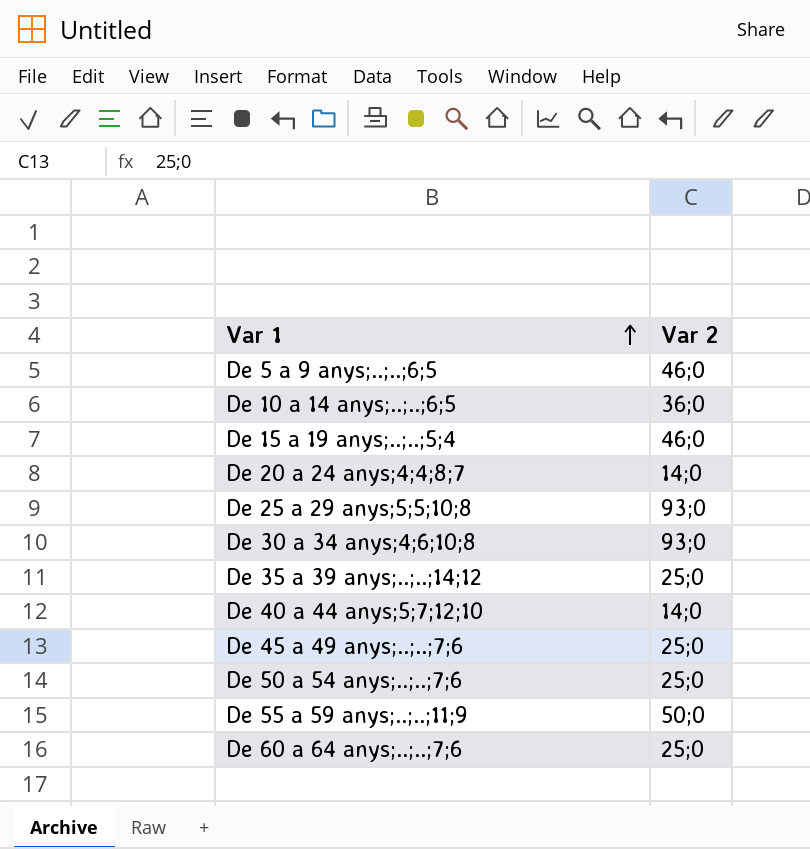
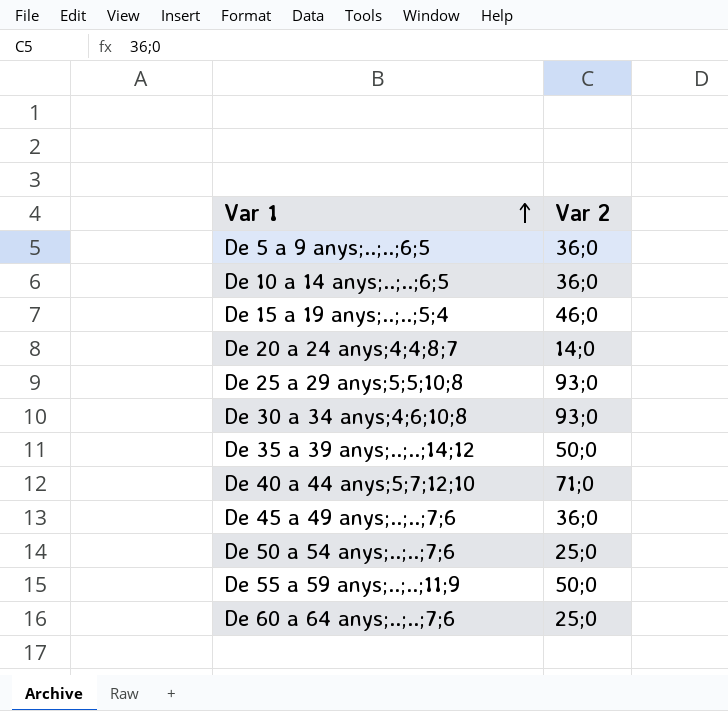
De 5 a 9 anys;..;..;6;5 | Var 2: 46;0 -> 36;0
De 35 a 39 anys;..;..;14;12 | Var 2: 25;0 -> 50;0
De 40 a 44 anys;5;7;12;10 | Var 2: 14;0 -> 71;0
De 45 a 49 anys;..;..;7;6 | Var 2: 25;0 -> 36;0

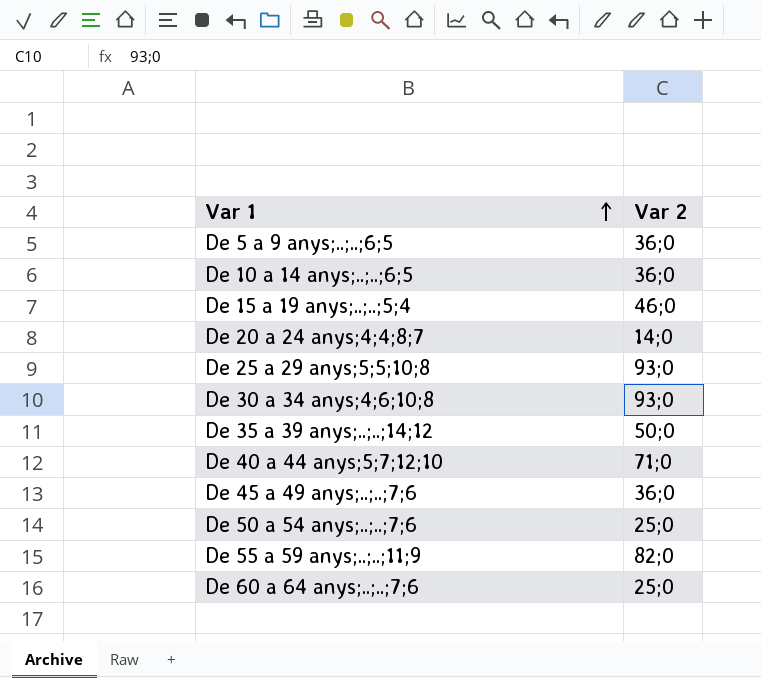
De 55 a 59 anys;..;..;11;9 | Var 2: 50;0 -> 82;0

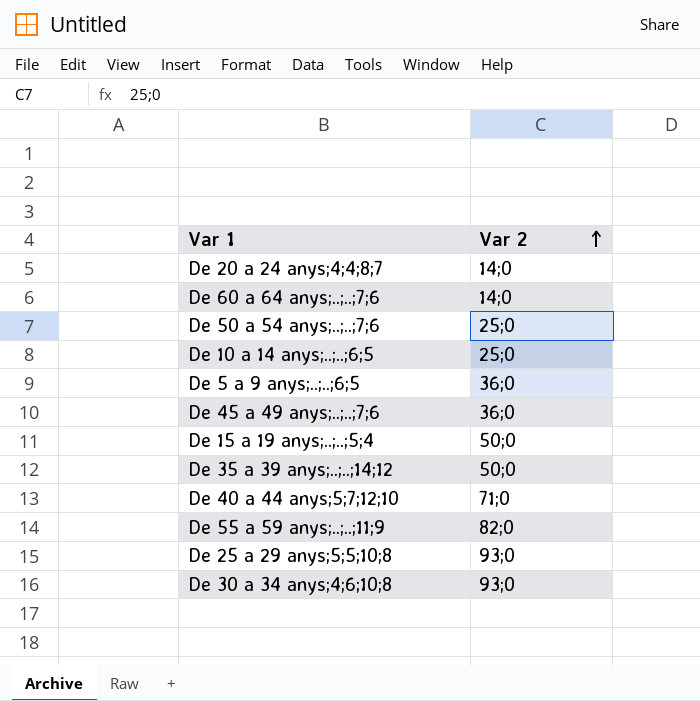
row order: Var 1 ascending -> Var 2 ascending
De 60 a 64 anys;..;..;7;6 | Var 2: 25;0 -> 14;0
De 10 a 14 anys;..;..;6;5 | Var 2: 36;0 -> 25;0
De 15 a 19 anys;..;..;5;4 | Var 2: 46;0 -> 50;0

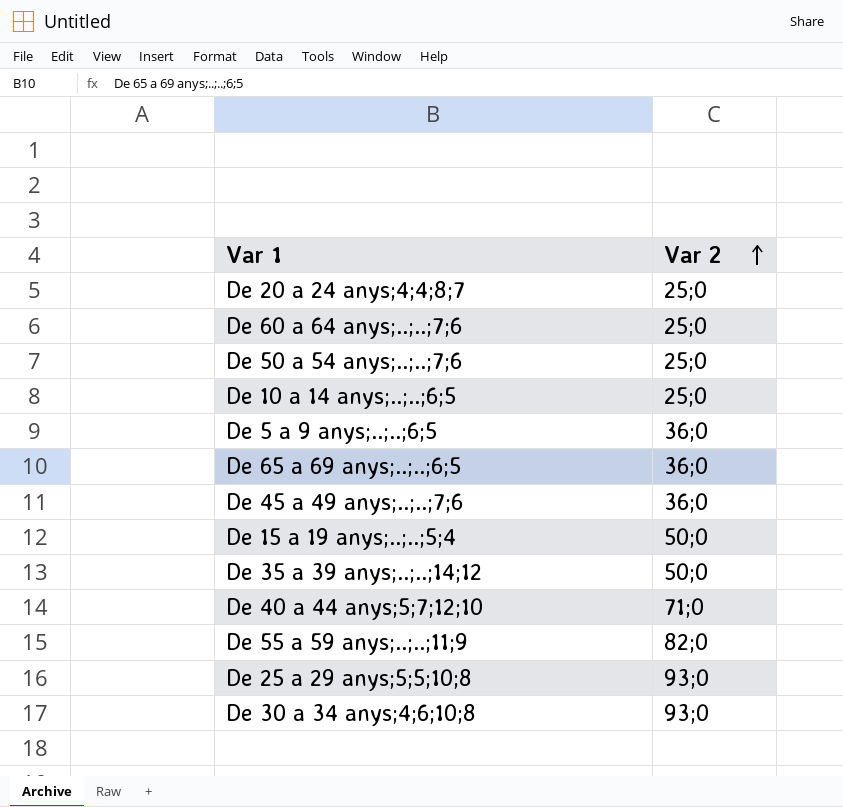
De 20 a 24 anys;4;4;8;7 | Var 2: 14;0 -> 25;0
De 60 a 64 anys;..;..;7;6 | Var 2: 14;0 -> 25;0
row De 65 a 69 anys;..;..;6;5: none -> 36;0

